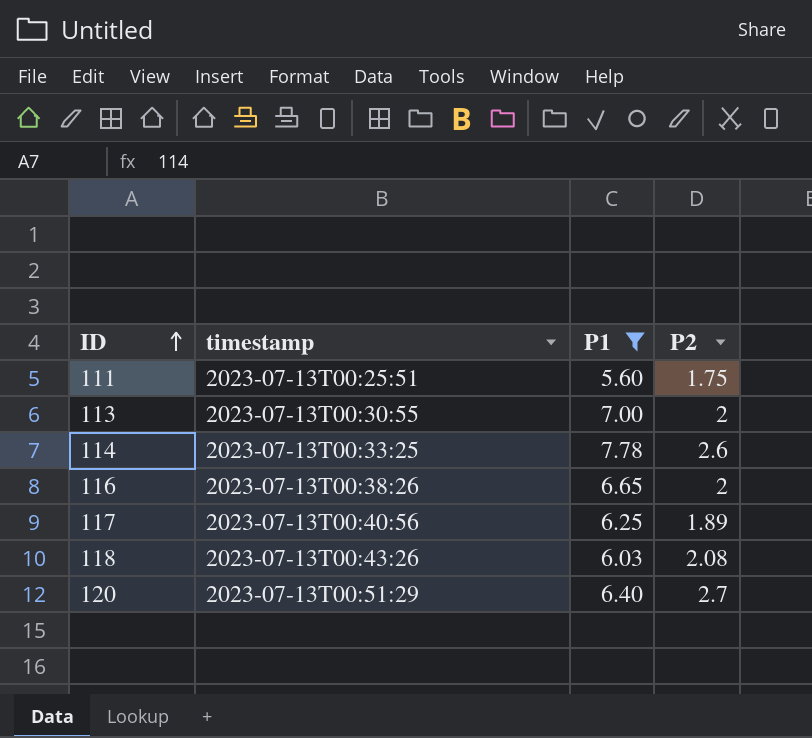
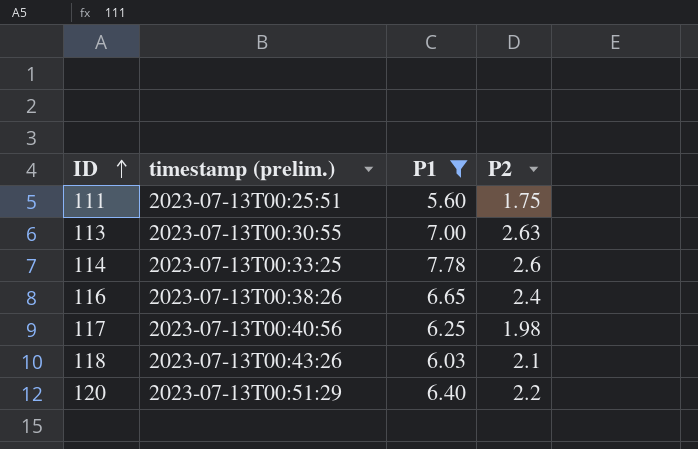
column name: timestamp -> timestamp (prelim.)
113 | P2: 2 -> 2.63
116 | P2: 2 -> 2.4
117 | P2: 1.89 -> 1.98
118 | P2: 2.08 -> 2.1
120 | P2: 2.7 -> 2.2

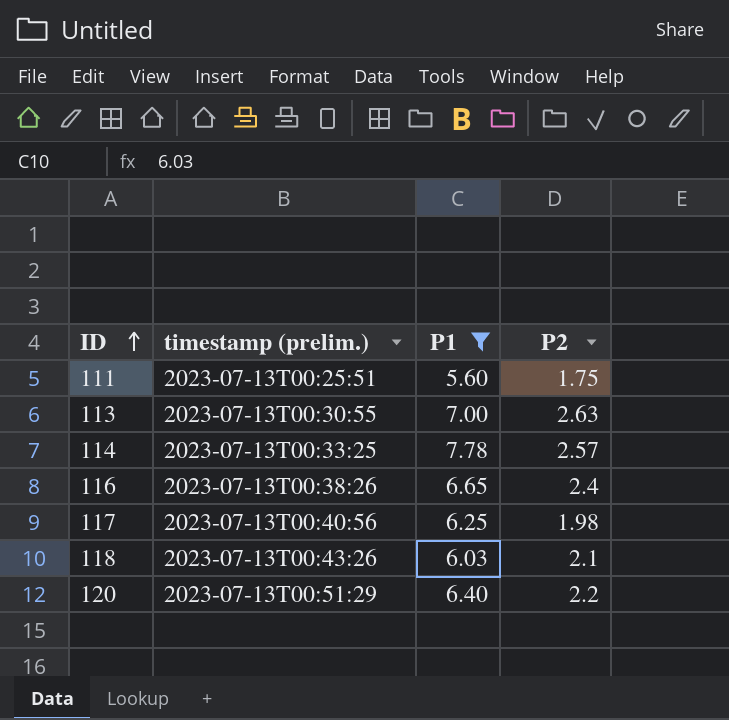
114 | P2: 2.6 -> 2.57

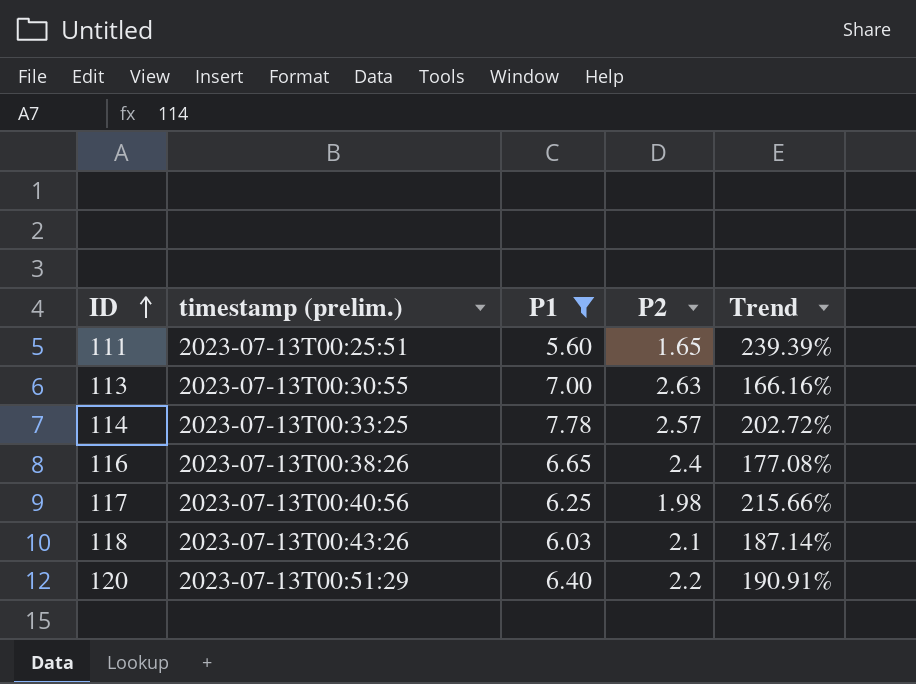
column Trend | formula: none -> ([P1] - [P2]) / [P2]
111 | P2: 1.75 -> 1.65

